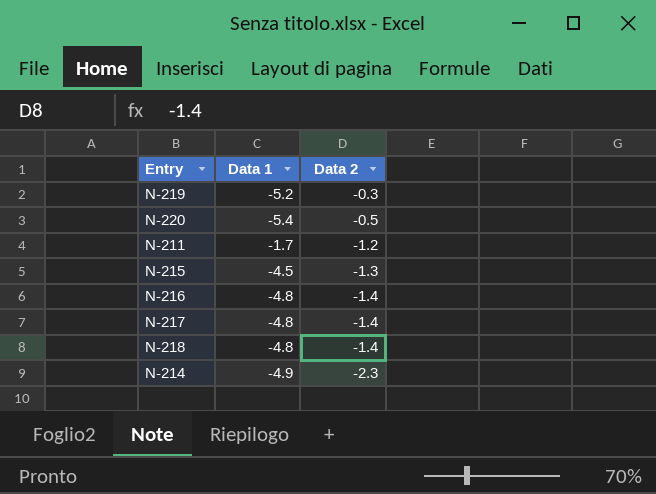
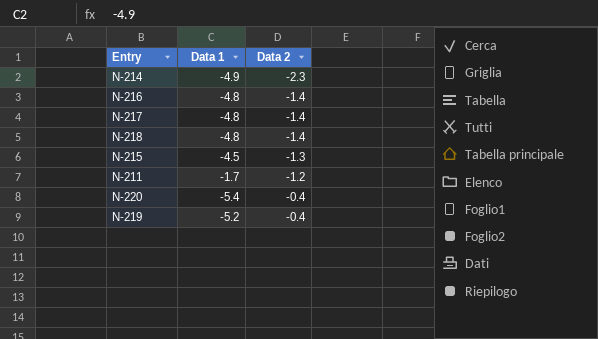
row order: Data 2 descending -> Data 2 ascending
N-220 | Data 2: -0.5 -> -0.4
N-219 | Data 2: -0.3 -> -0.4

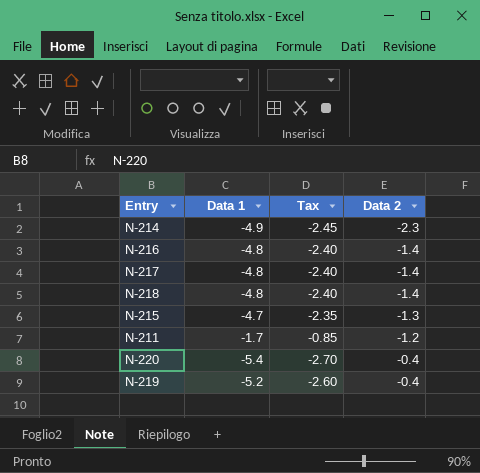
column Tax | formula: none -> [Data 1] * 0.5
N-215 | Data 1: -4.5 -> -4.7

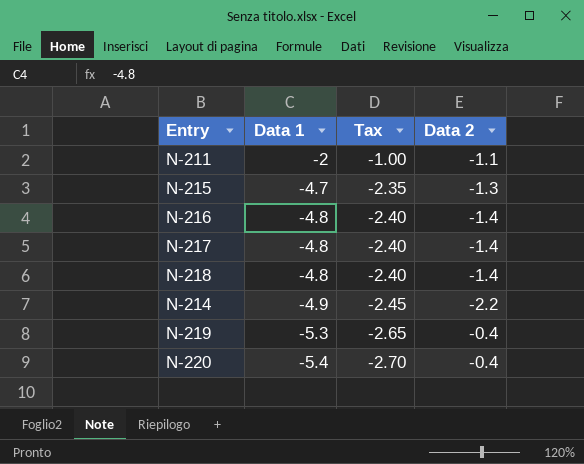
row order: Data 2 ascending -> Data 1 descending
N-211 | Data 1: -1.7 -> -2
N-211 | Tax: -0.85 -> -1.00
N-211 | Data 2: -1.2 -> -1.1
N-214 | Data 2: -2.3 -> -2.2
N-219 | Data 1: -5.2 -> -5.3
N-219 | Tax: -2.60 -> -2.65

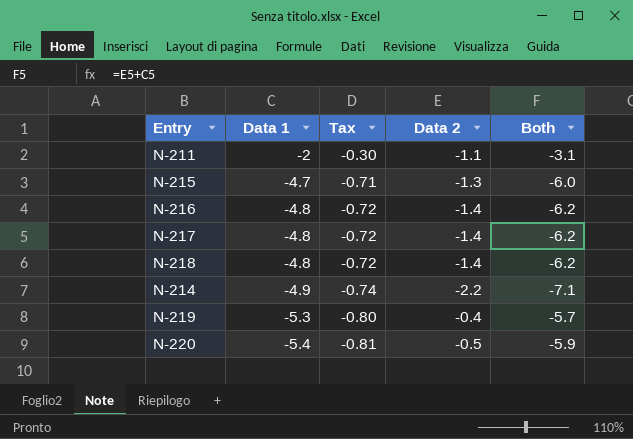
column Tax | formula: [Data 1] * 0.5 -> [Data 1] * 0.15
column Both | formula: none -> [Data 1] + [Data 2]
N-220 | Data 2: -0.4 -> -0.5

